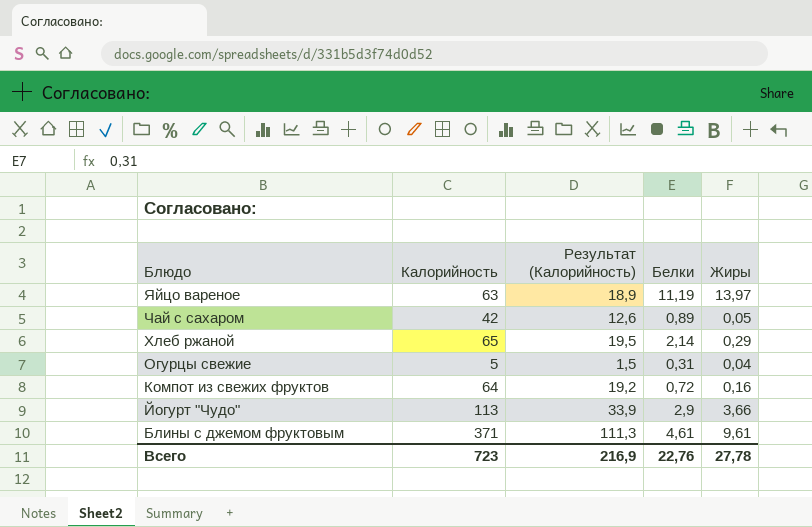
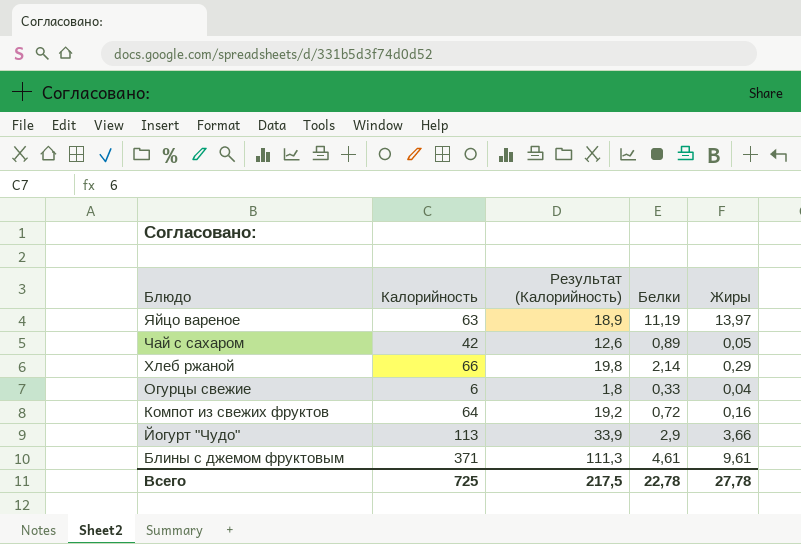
Хлеб ржаной | Калорийность: 65 -> 66
Хлеб ржаной | Результат (Калорийность): 19,5 -> 19,8
Огурцы свежие | Калорийность: 5 -> 6
Огурцы свежие | Результат (Калорийность): 1,5 -> 1,8
Огурцы свежие | Белки: 0,31 -> 0,33
Всего | Калорийность: 723 -> 725
Всего | Результат (Калорийность): 216,9 -> 217,5
Всего | Белки: 22,76 -> 22,78

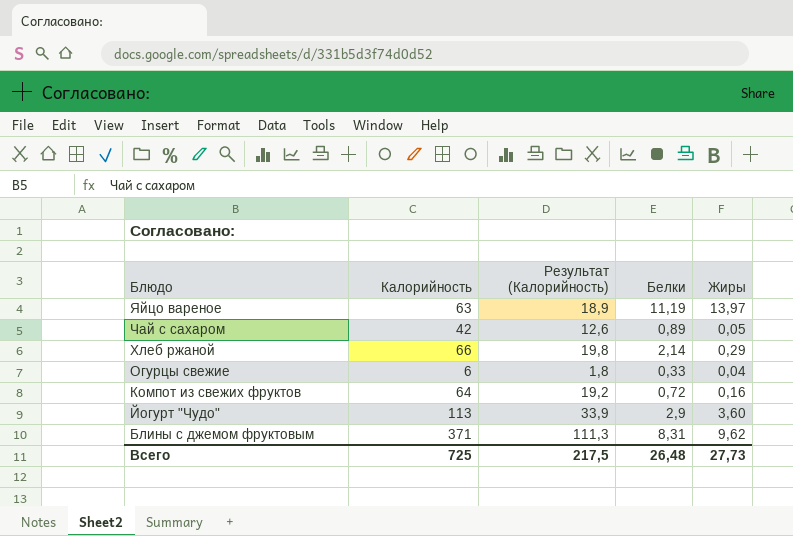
Йогурт "Чудо" | Жиры: 3,66 -> 3,60
Блины с джемом фруктовым | Белки: 4,61 -> 8,31
Блины с джемом фруктовым | Жиры: 9,61 -> 9,62
Всего | Белки: 22,78 -> 26,48
Всего | Жиры: 27,78 -> 27,73

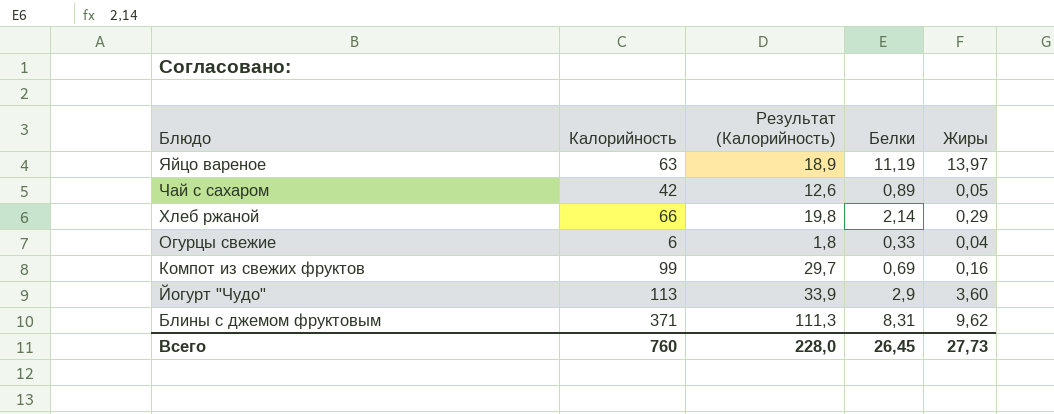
Компот из свежих фруктов | Калорийность: 64 -> 99
Компот из свежих фруктов | Результат (Калорийность): 19,2 -> 29,7
Компот из свежих фруктов | Белки: 0,72 -> 0,69
Всего | Калорийность: 725 -> 760
Всего | Результат (Калорийность): 217,5 -> 228,0
Всего | Белки: 26,48 -> 26,45

